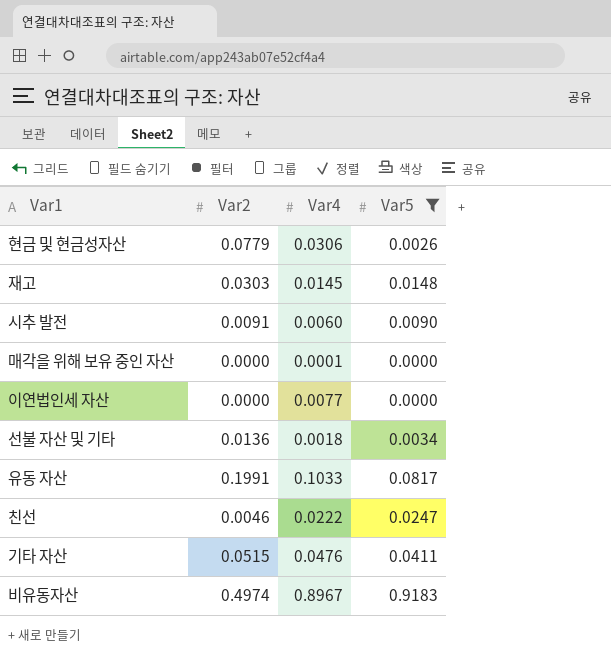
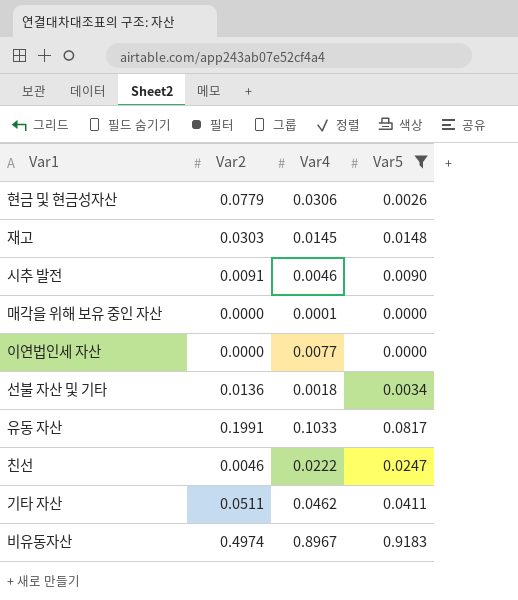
시추 발전 | Var4: 0.0060 -> 0.0046
기타 자산 | Var2: 0.0515 -> 0.0511
기타 자산 | Var4: 0.0476 -> 0.0462

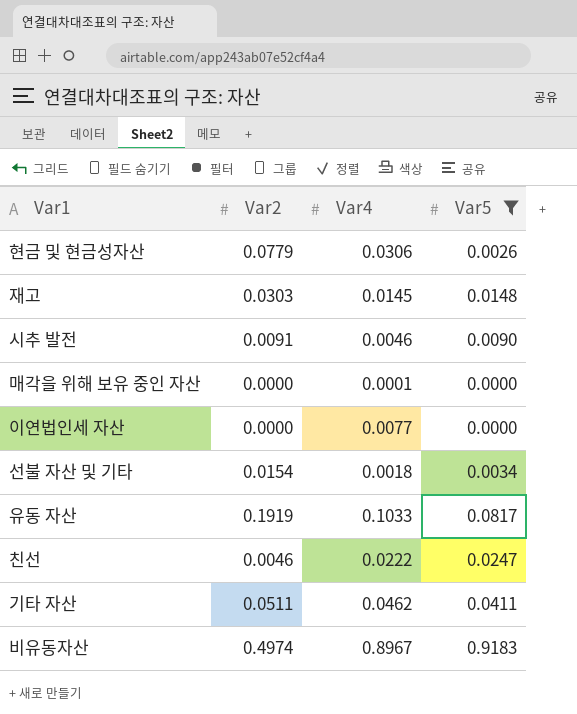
선불 자산 및 기타 | Var2: 0.0136 -> 0.0154
유동 자산 | Var2: 0.1991 -> 0.1919

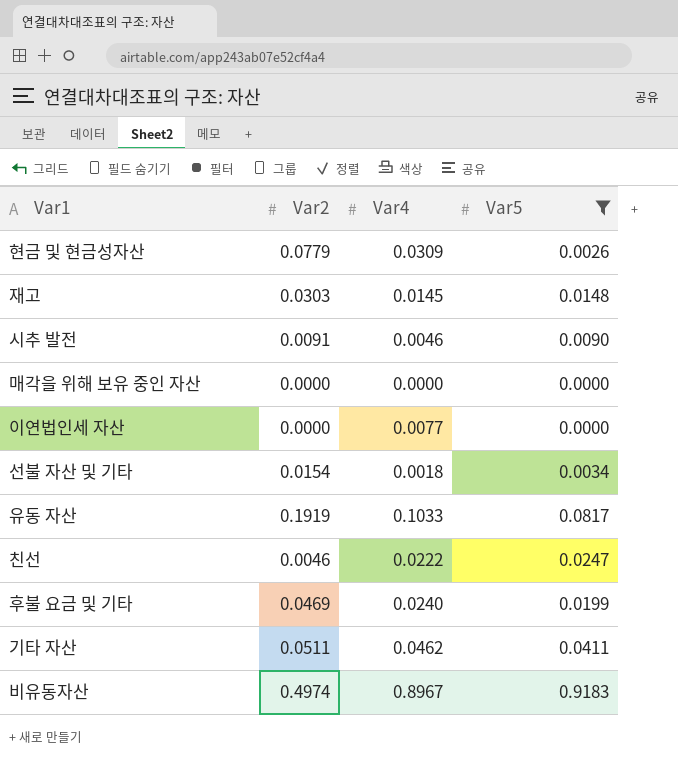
현금 및 현금성자산 | Var4: 0.0306 -> 0.0309
매각을 위해 보유 중인 자산 | Var4: 0.0001 -> 0.0000
row 후불 요금 및 기타: none -> 0.0469 | 0.0240 | 0.0199

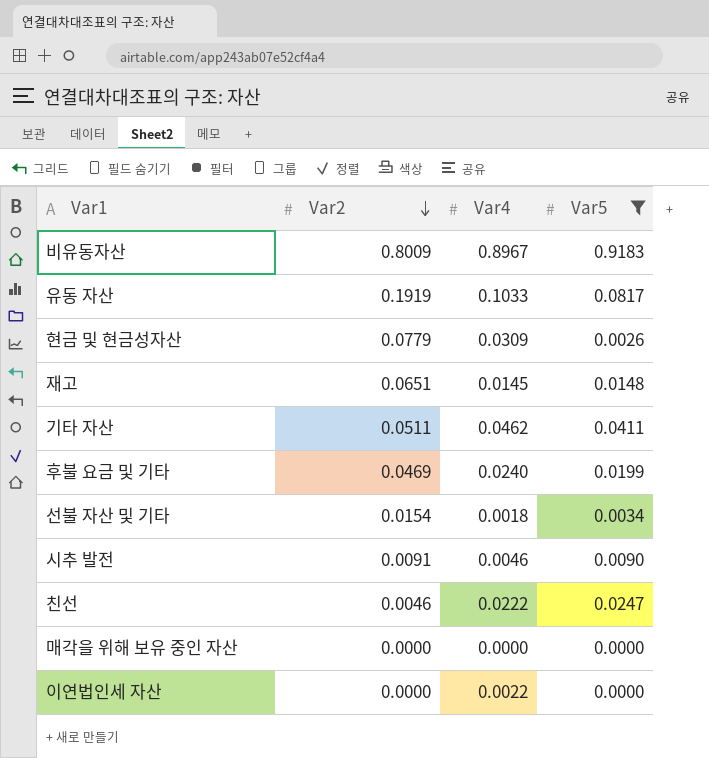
row order: none -> Var2 descending
비유동자산 | Var2: 0.4974 -> 0.8009
재고 | Var2: 0.0303 -> 0.0651
이연법인세 자산 | Var4: 0.0077 -> 0.0022

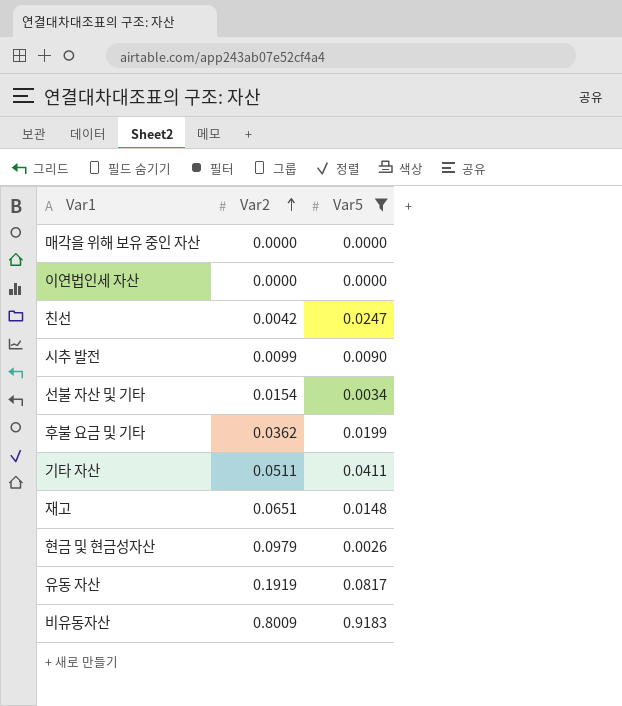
row order: Var2 descending -> Var2 ascending
column Var4 | position: 3 -> none
친선 | Var2: 0.0046 -> 0.0042
시추 발전 | Var2: 0.0091 -> 0.0099
후불 요금 및 기타 | Var2: 0.0469 -> 0.0362
현금 및 현금성자산 | Var2: 0.0779 -> 0.0979

